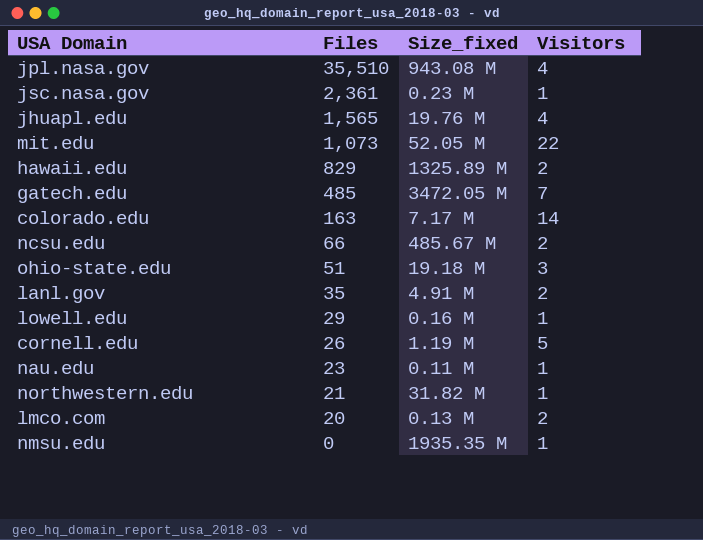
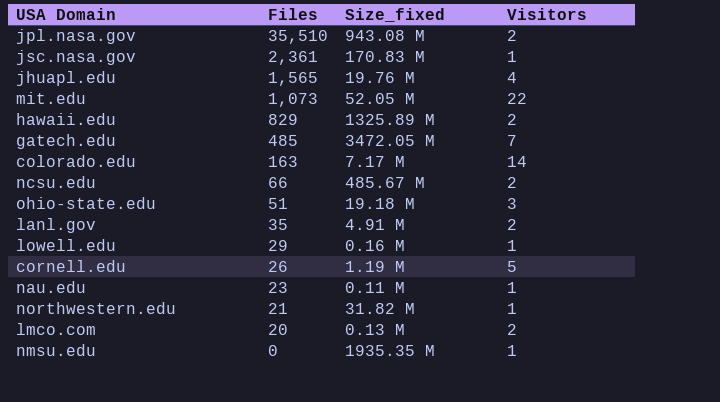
jpl.nasa.gov | Visitors: 4 -> 2
jsc.nasa.gov | Size_fixed: 0.23 M -> 170.83 M

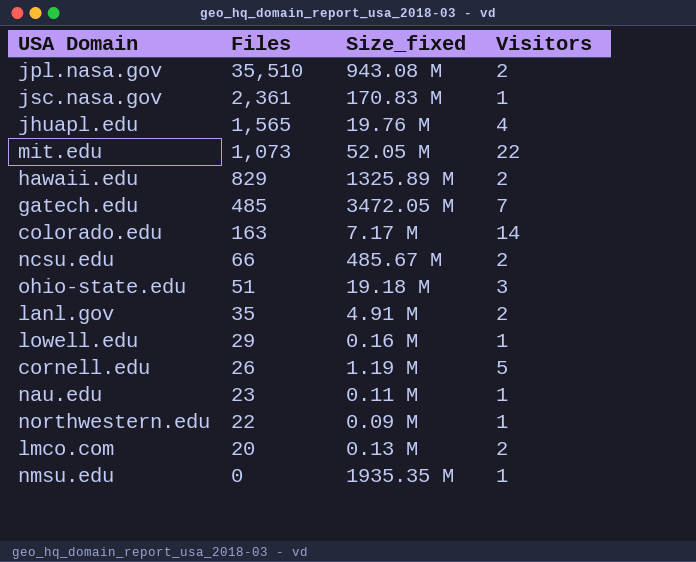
northwestern.edu | Files: 21 -> 22
northwestern.edu | Size_fixed: 31.82 M -> 0.09 M

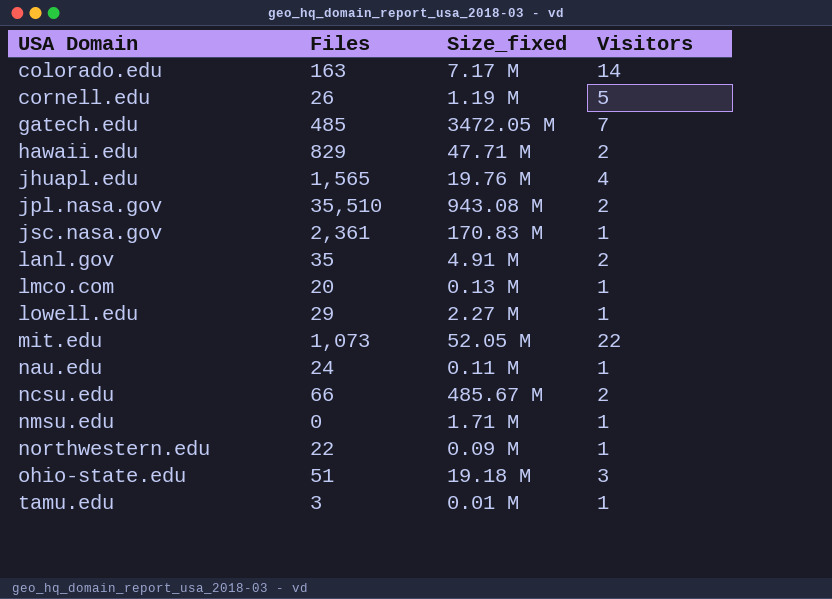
row order: Files descending -> USA Domain ascending
hawaii.edu | Size_fixed: 1325.89 M -> 47.71 M
lmco.com | Visitors: 2 -> 1
lowell.edu | Size_fixed: 0.16 M -> 2.27 M
nau.edu | Files: 23 -> 24
nmsu.edu | Size_fixed: 1935.35 M -> 1.71 M
row tamu.edu: none -> 3 | 0.01 M | 1

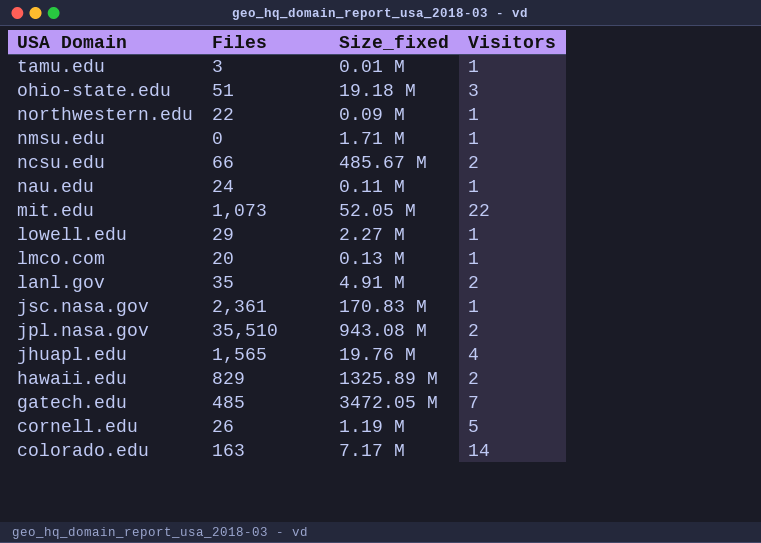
row order: USA Domain ascending -> USA Domain descending
hawaii.edu | Size_fixed: 47.71 M -> 1325.89 M

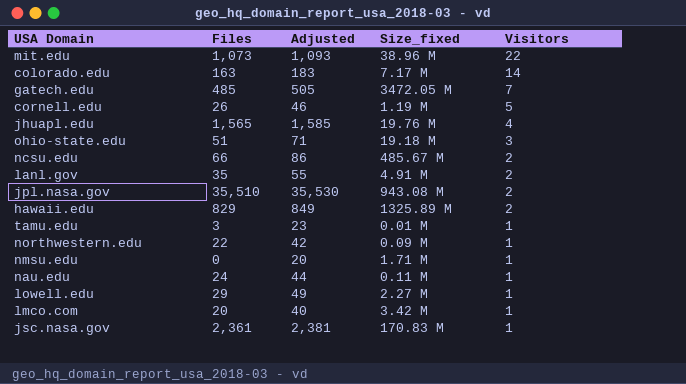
row order: USA Domain descending -> Visitors descending
column Adjusted | formula: none -> [Files] + 20
mit.edu | Size_fixed: 52.05 M -> 38.96 M
lmco.com | Size_fixed: 0.13 M -> 3.42 M

